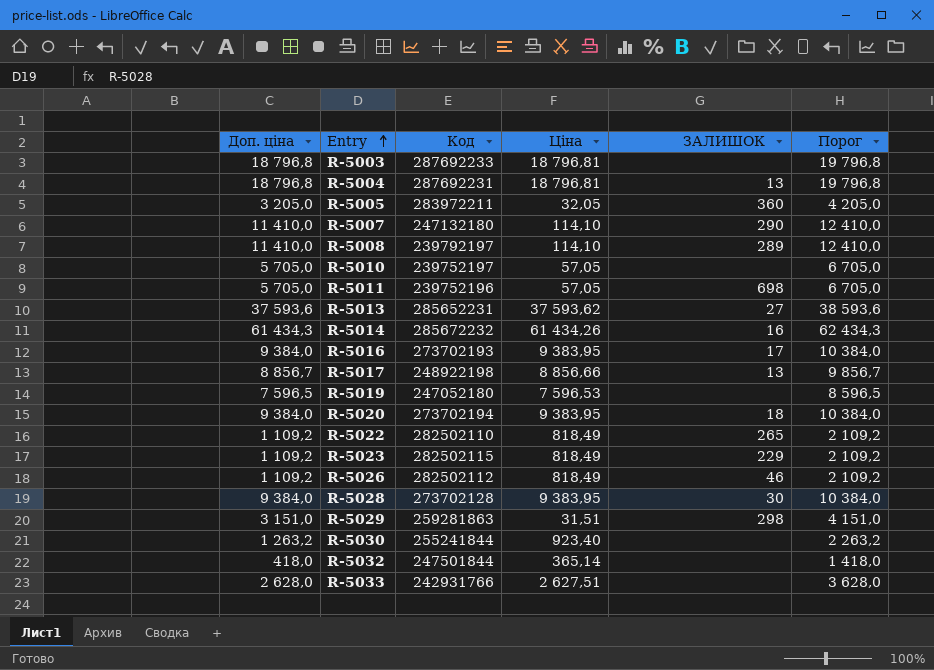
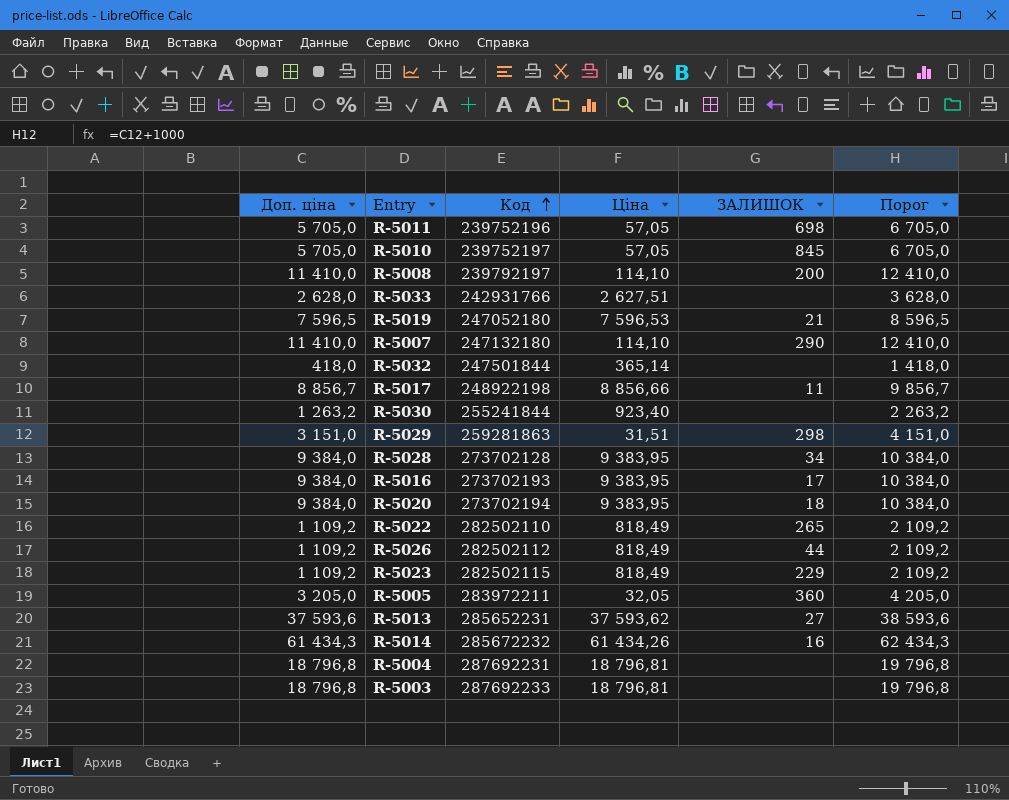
row order: Entry ascending -> Код ascending
R-5010 | ЗАЛИШОК: none -> 845
R-5008 | ЗАЛИШОК: 289 -> 200
R-5019 | ЗАЛИШОК: none -> 21
R-5017 | ЗАЛИШОК: 13 -> 11
R-5028 | ЗАЛИШОК: 30 -> 34
R-5026 | ЗАЛИШОК: 46 -> 44
R-5004 | ЗАЛИШОК: 13 -> none

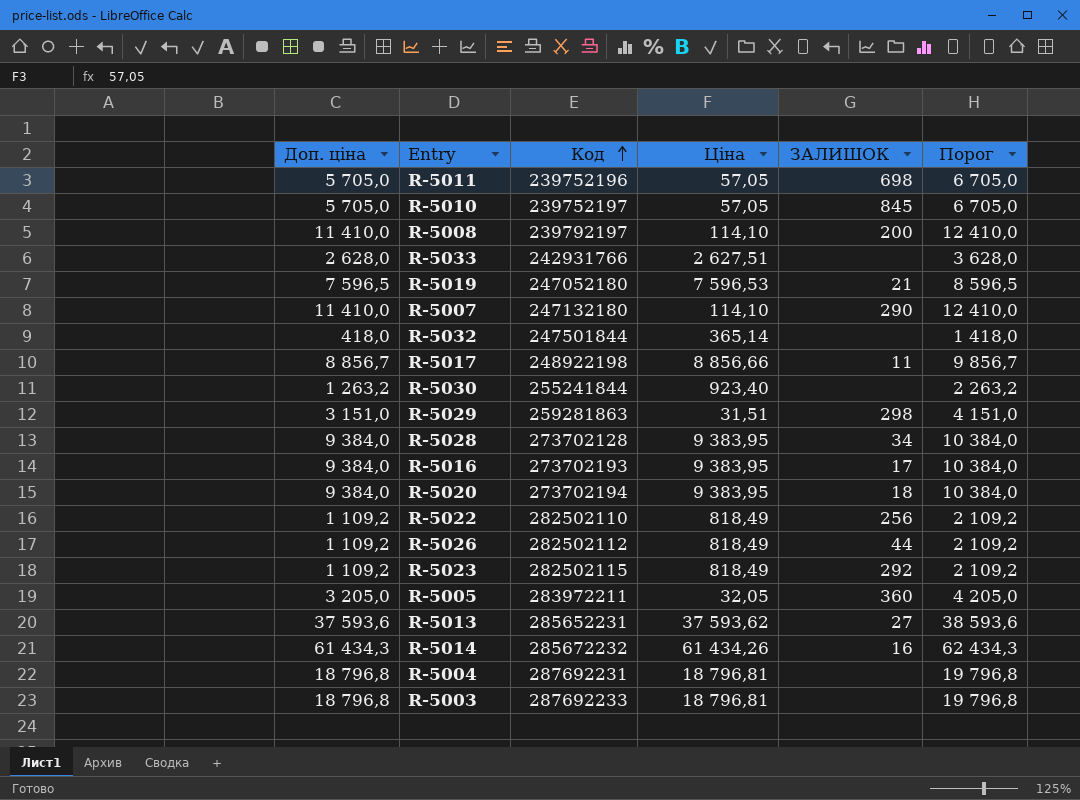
R-5022 | ЗАЛИШОК: 265 -> 256
R-5023 | ЗАЛИШОК: 229 -> 292

